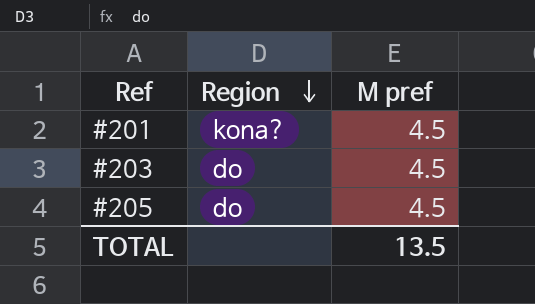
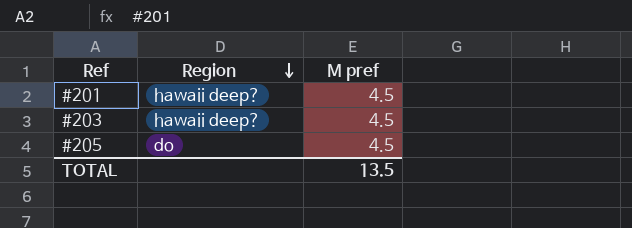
#201 | Region: kona? -> hawaii deep?
#203 | Region: do -> hawaii deep?

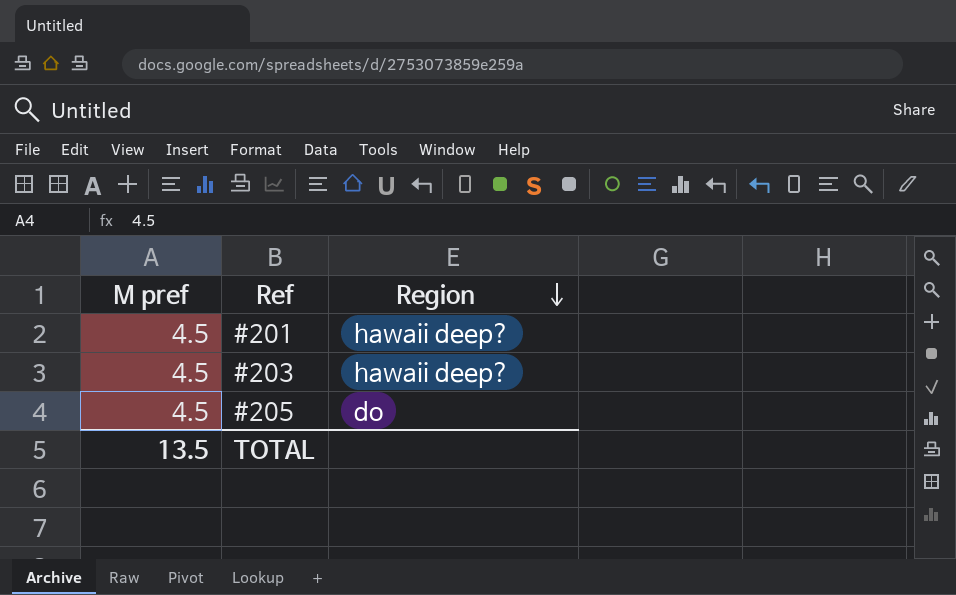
column M pref | position: 3 -> 1

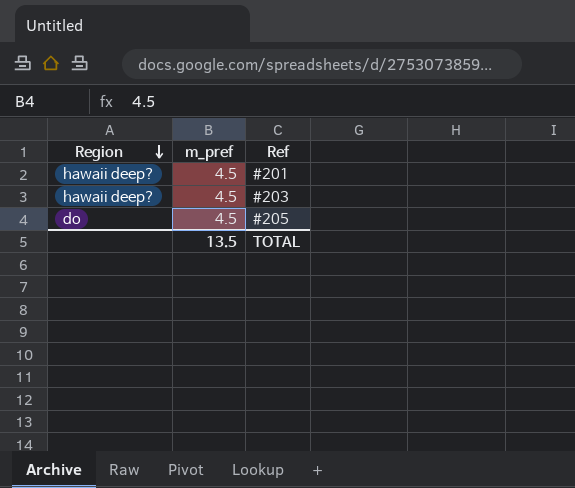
column Region | position: 3 -> 1
column name: M pref -> m_pref

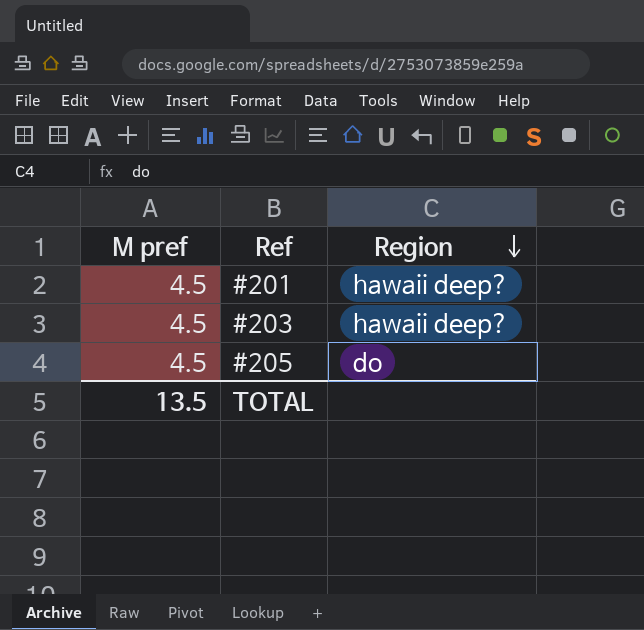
column name: m_pref -> M pref
column Region | position: 1 -> 3

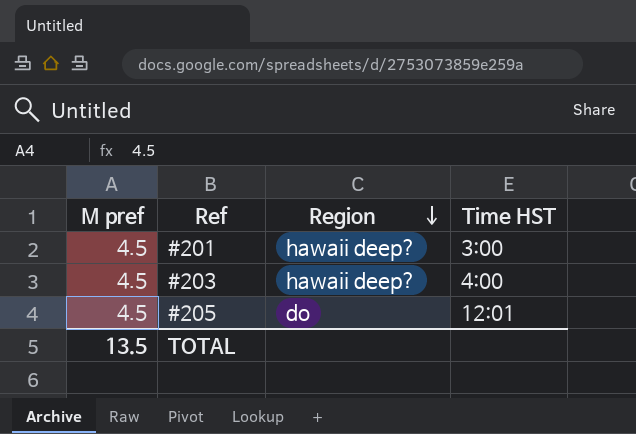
column Time HST | position: none -> 4

